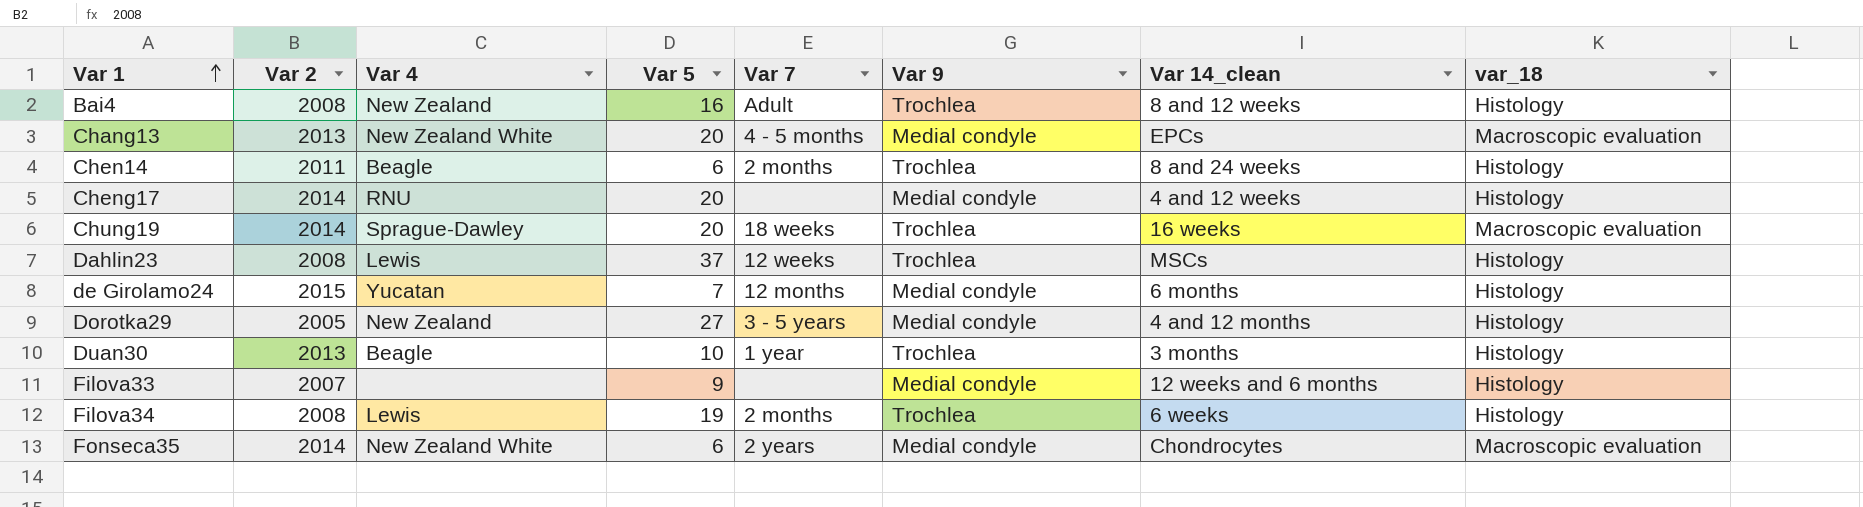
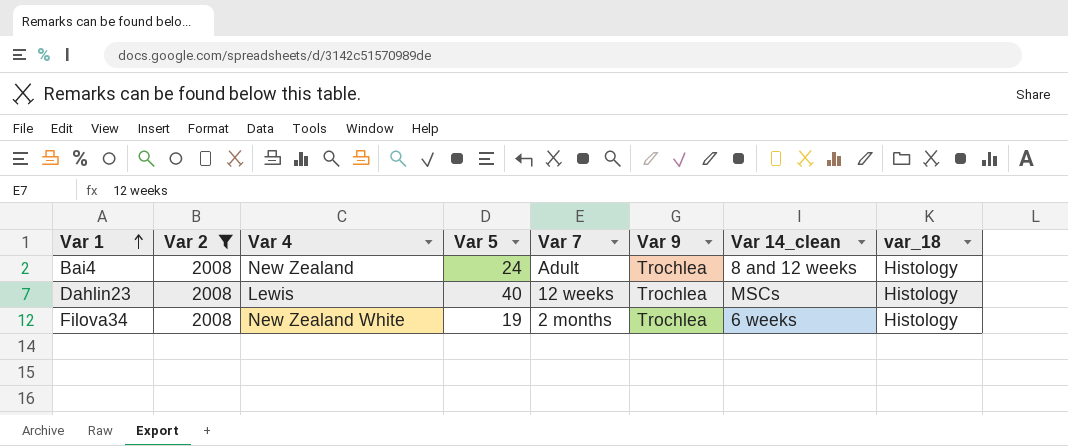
filter: none -> Var 2 = 2008
Bai4 | Var 5: 16 -> 24
Dahlin23 | Var 5: 37 -> 40
Filova34 | Var 4: Lewis -> New Zealand White

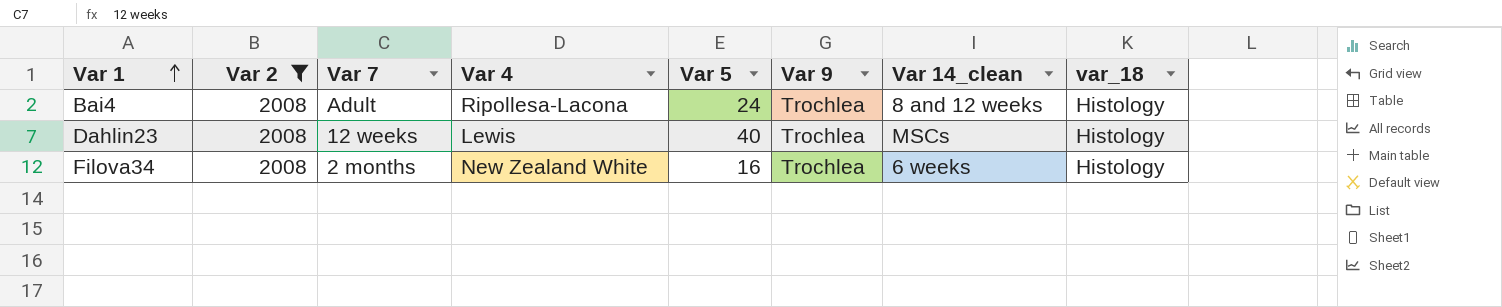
column Var 7 | position: 5 -> 3
Bai4 | Var 4: New Zealand -> Ripollesa-Lacona
Filova34 | Var 5: 19 -> 16

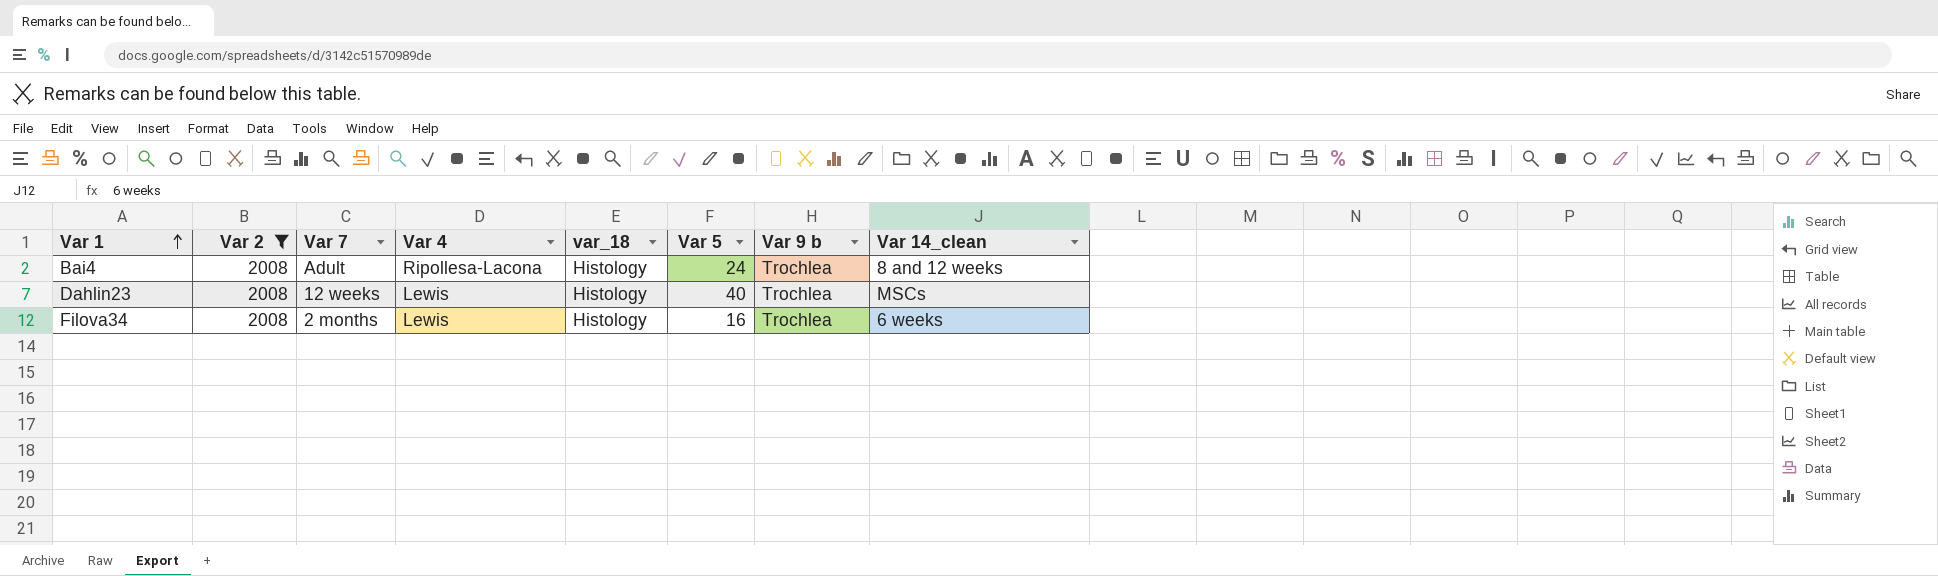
column var_18 | position: 8 -> 5
column name: Var 9 -> Var 9 b
Filova34 | Var 4: New Zealand White -> Lewis

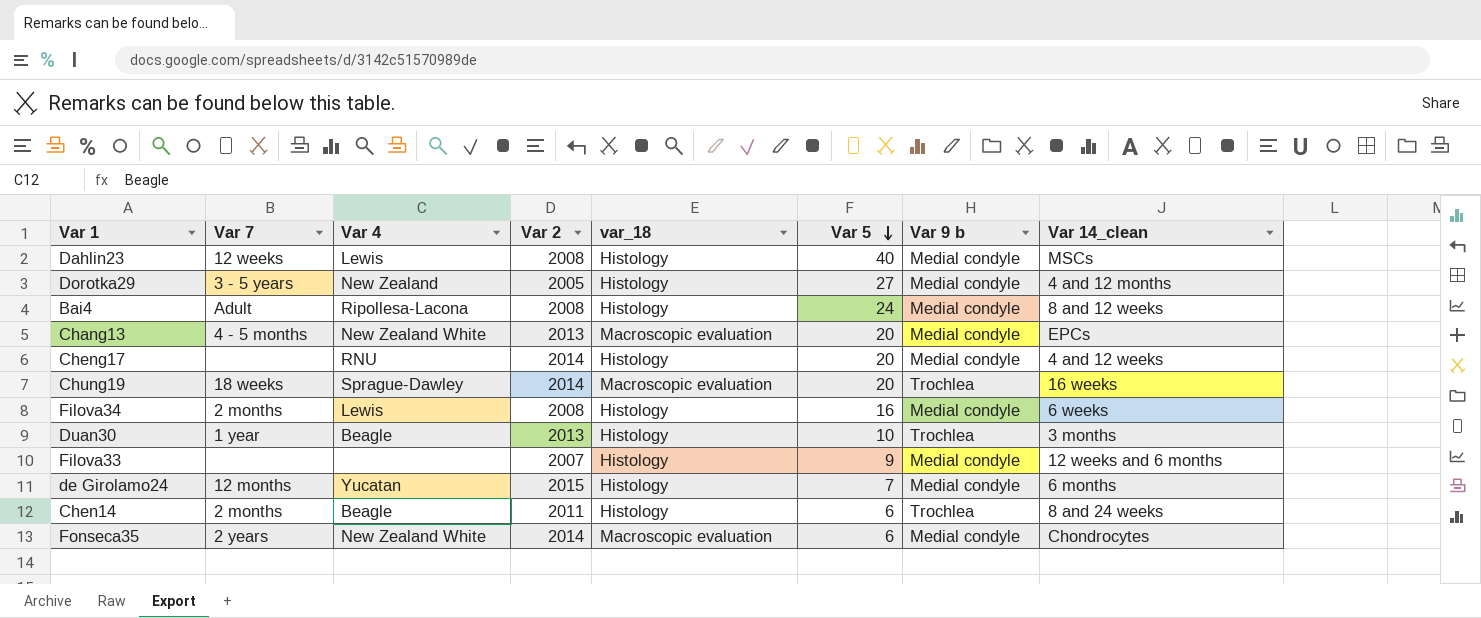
filter: Var 2 = 2008 -> none
row order: Var 1 ascending -> Var 5 descending
column Var 2 | position: 2 -> 4
Dahlin23 | Var 9 b: Trochlea -> Medial condyle
Bai4 | Var 9 b: Trochlea -> Medial condyle
Filova34 | Var 9 b: Trochlea -> Medial condyle

